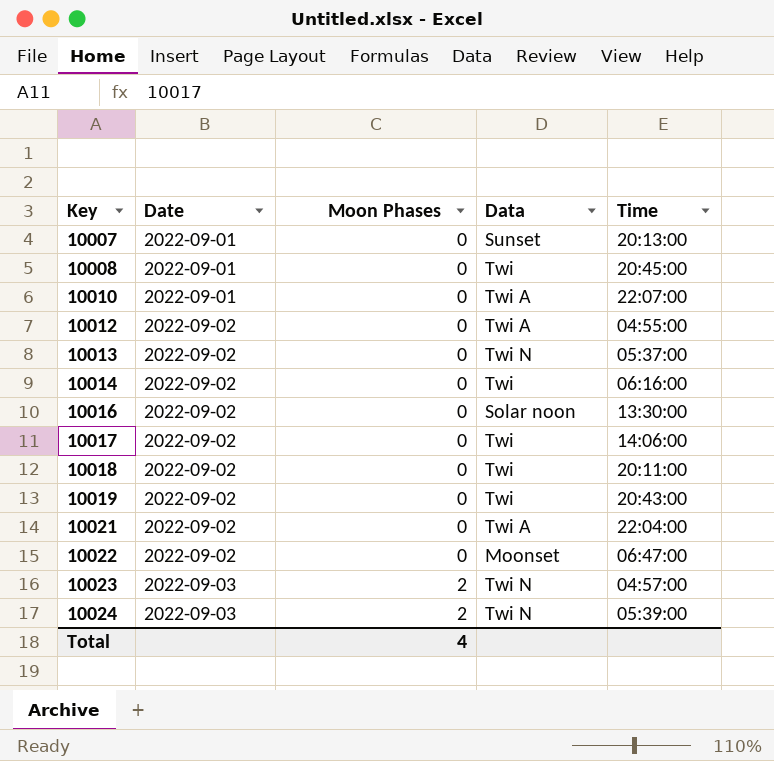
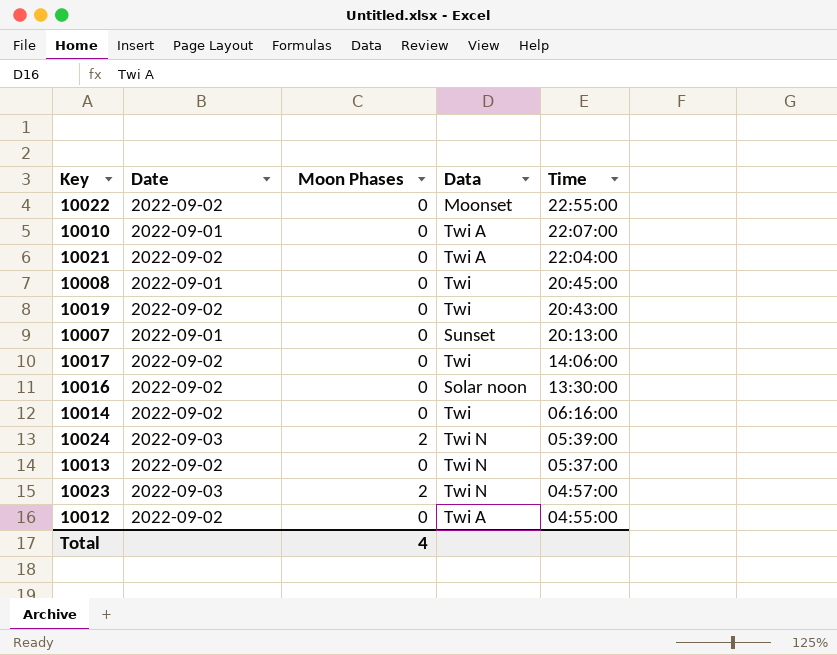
row order: Key ascending -> Time descending
row 10018: 2022-09-02 | 0 | Twi | 20:11:00 -> none
10022 | Time: 06:47:00 -> 22:55:00

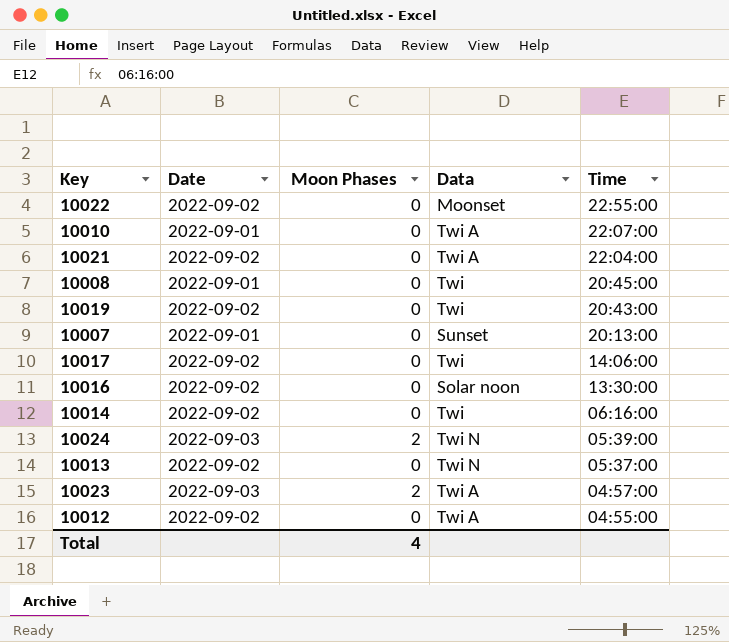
10023 | Data: Twi N -> Twi A

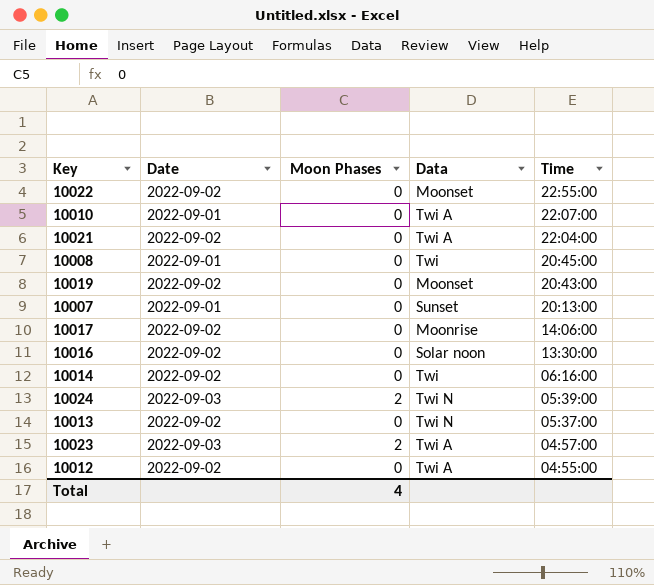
10019 | Data: Twi -> Moonset
10017 | Data: Twi -> Moonrise

